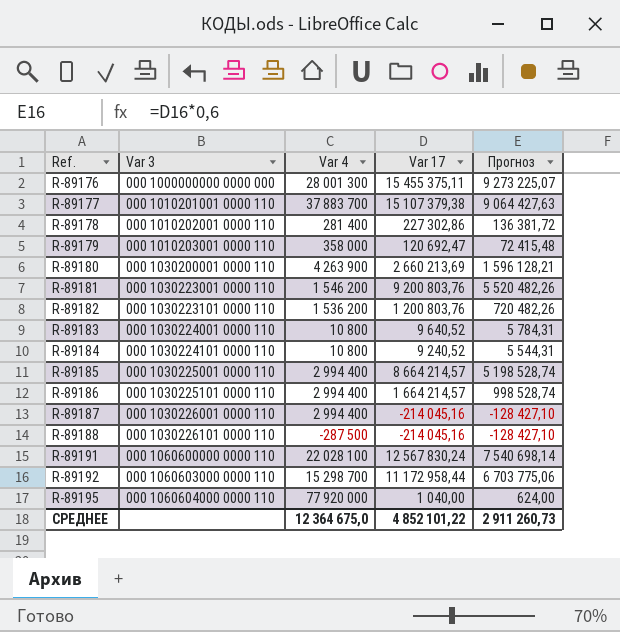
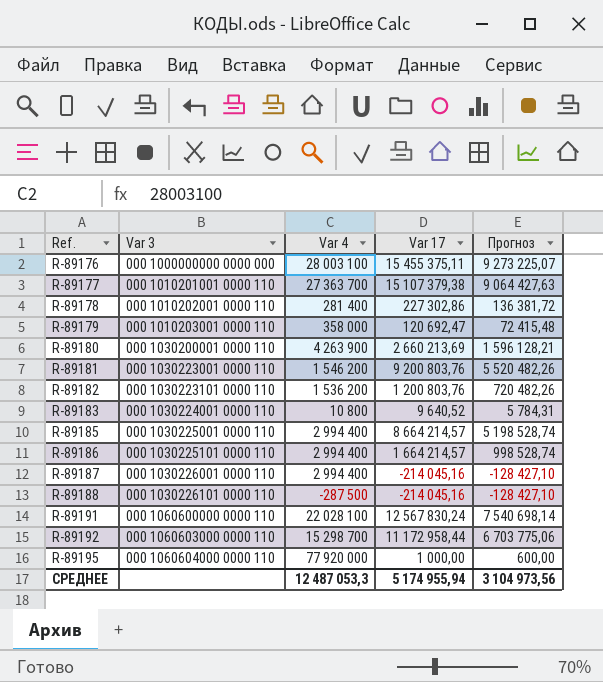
row R-89184: 000 1030224101 0000 110 | 10 800 | 9 240,52 | 5 544,31 -> none
R-89176 | Var 4: 28 001 300 -> 28 003 100
R-89177 | Var 4: 37 883 700 -> 27 363 700
R-89195 | Var 17: 1 040,00 -> 1 000,00
R-89195 | Прогноз: 624,00 -> 600,00
СРЕДНЕЕ | Var 4: 12 364 675,0 -> 12 487 053,3
СРЕДНЕЕ | Var 17: 4 852 101,22 -> 5 174 955,94
СРЕДНЕЕ | Прогноз: 2 911 260,73 -> 3 104 973,56

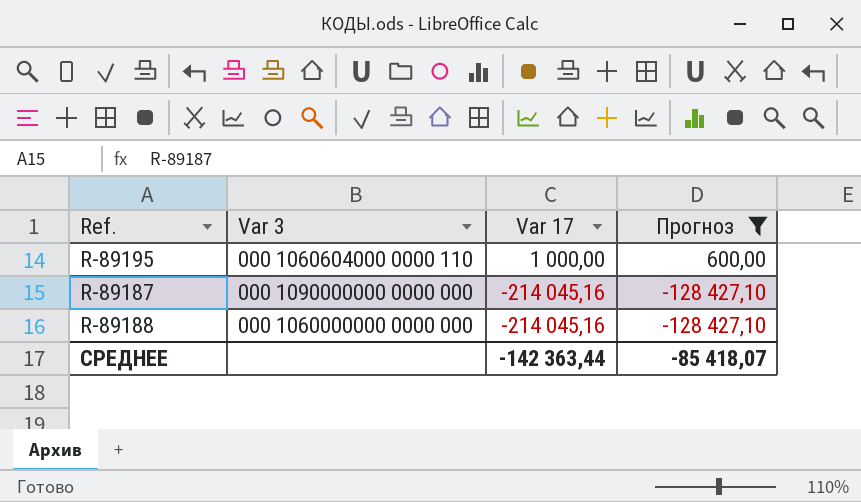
filter: none -> Прогноз <= 600,00
row order: Ref. ascending -> Var 17 descending
column Var 4 | position: 3 -> none
R-89187 | Var 3: 000 1030226001 0000 110 -> 000 1090000000 0000 000
R-89188 | Var 3: 000 1030226101 0000 110 -> 000 1060000000 0000 000
СРЕДНЕЕ | Var 17: 5 174 955,94 -> -142 363,44
СРЕДНЕЕ | Прогноз: 3 104 973,56 -> -85 418,07

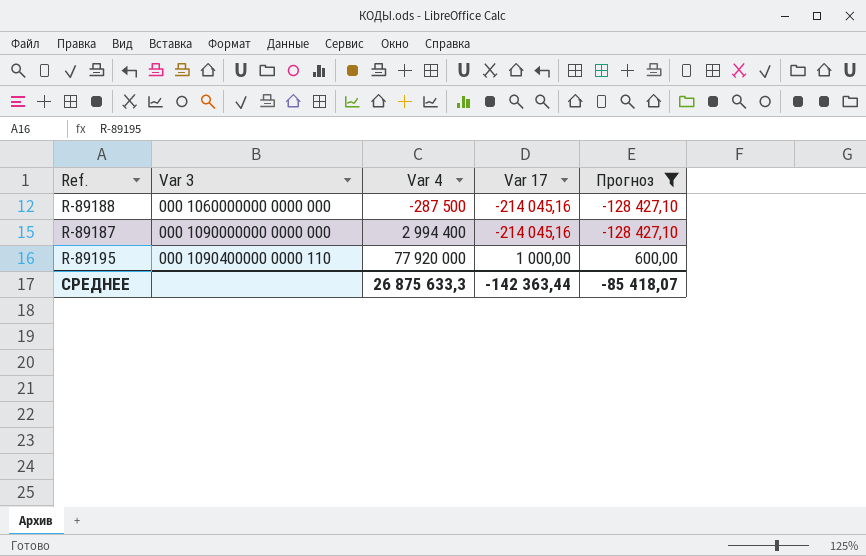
row order: Var 17 descending -> Var 3 ascending
column Var 4 | position: none -> 3
R-89195 | Var 3: 000 1060604000 0000 110 -> 000 1090400000 0000 110

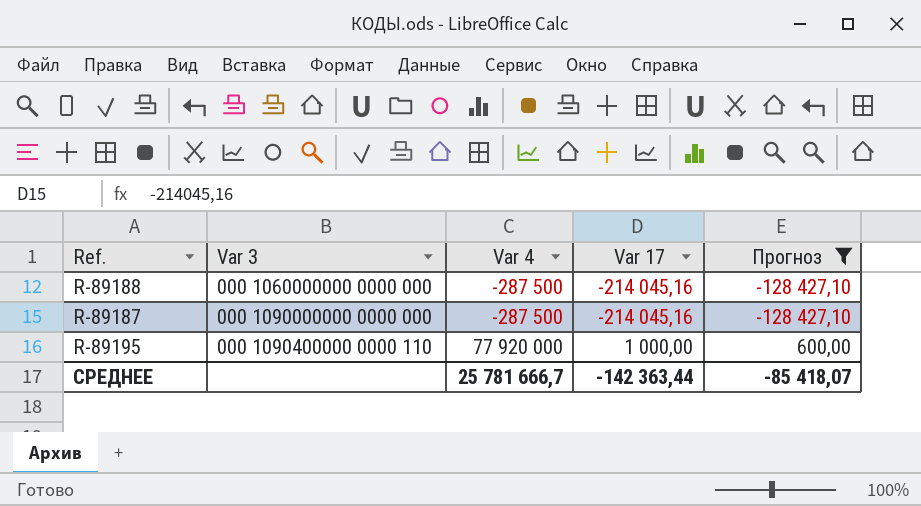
R-89187 | Var 4: 2 994 400 -> -287 500
СРЕДНЕЕ | Var 4: 26 875 633,3 -> 25 781 666,7

